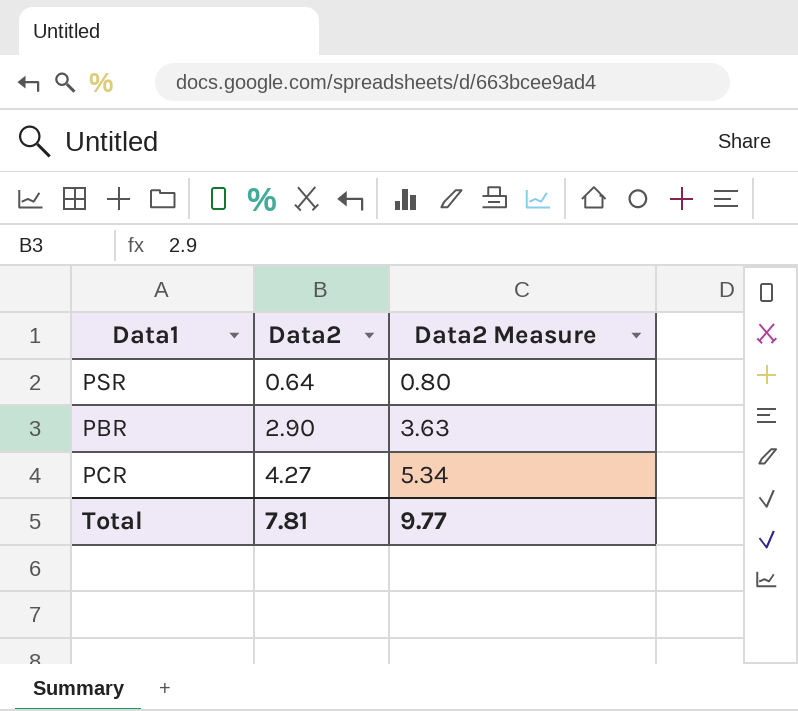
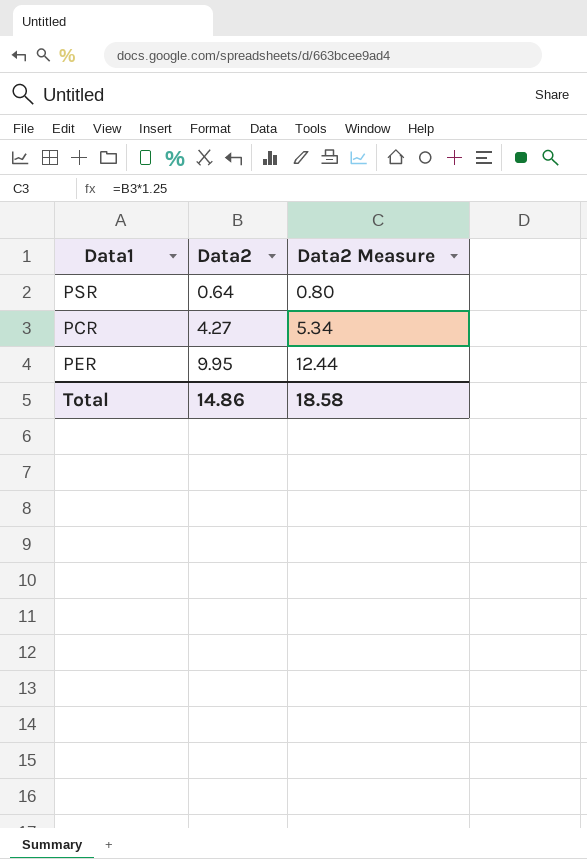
row PBR: 2.90 | 3.63 -> none
row PER: none -> 9.95 | 12.44
Total | Data2: 7.81 -> 14.86
Total | Data2 Measure: 9.77 -> 18.58

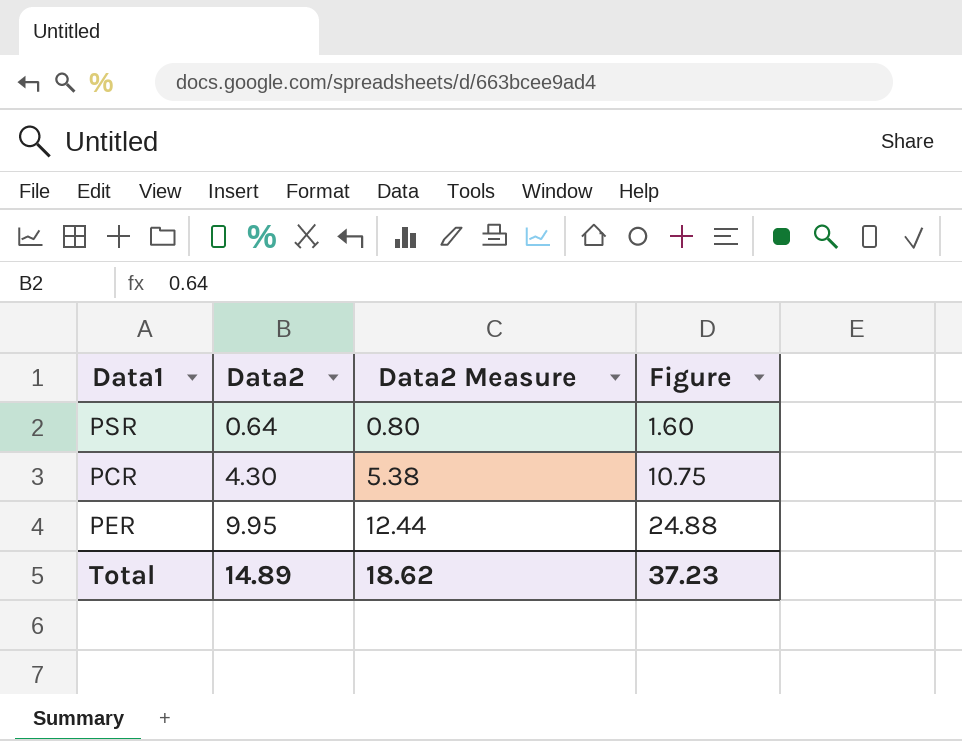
column Figure | formula: none -> [Data2] * 2.5
PCR | Data2: 4.27 -> 4.30
PCR | Data2 Measure: 5.34 -> 5.38
Total | Data2: 14.86 -> 14.89
Total | Data2 Measure: 18.58 -> 18.62

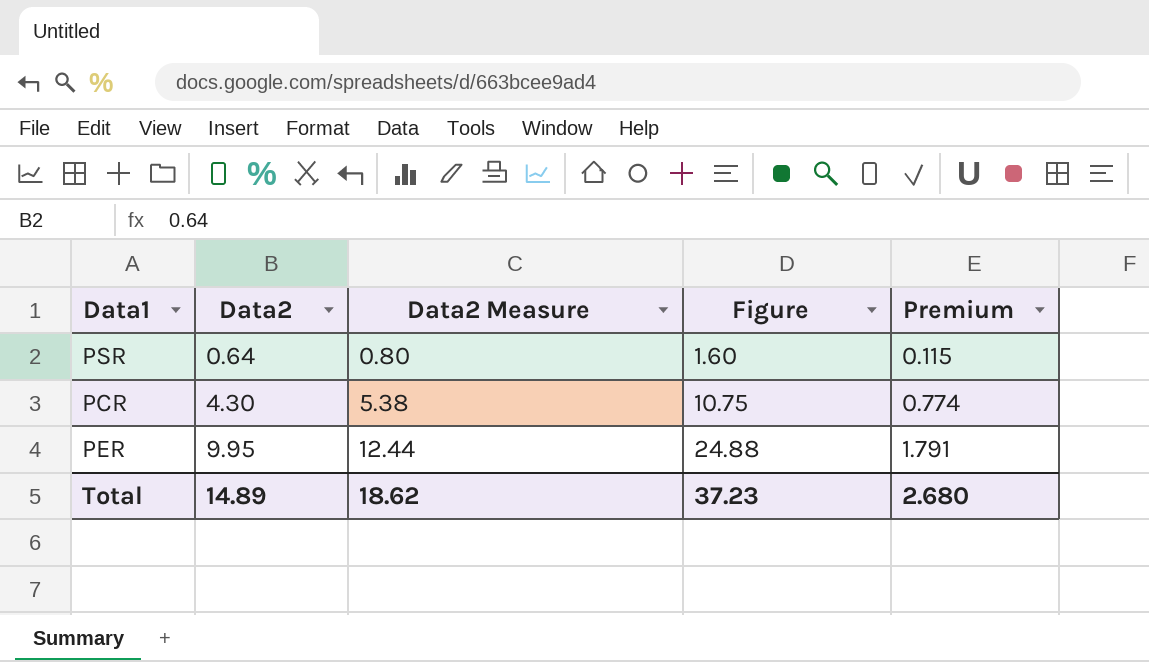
column Premium | formula: none -> [Data2] * 0.18

